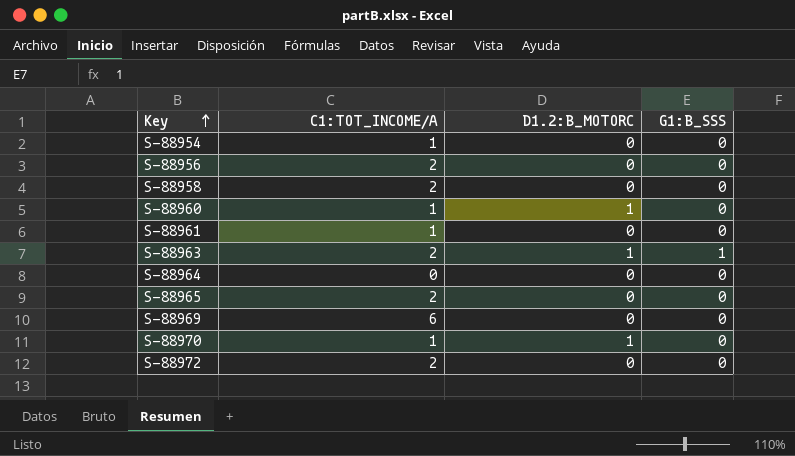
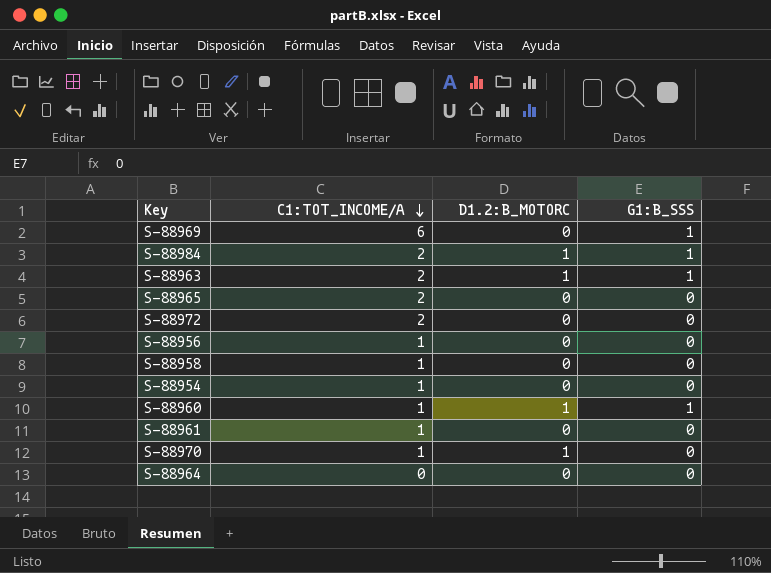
row order: Key ascending -> C1:TOT_INCOME/A descending
S-88969 | G1:B_SSS: 0 -> 1
row S-88984: none -> 2 | 1 | 1
S-88956 | C1:TOT_INCOME/A: 2 -> 1
S-88958 | C1:TOT_INCOME/A: 2 -> 1
S-88960 | G1:B_SSS: 0 -> 1

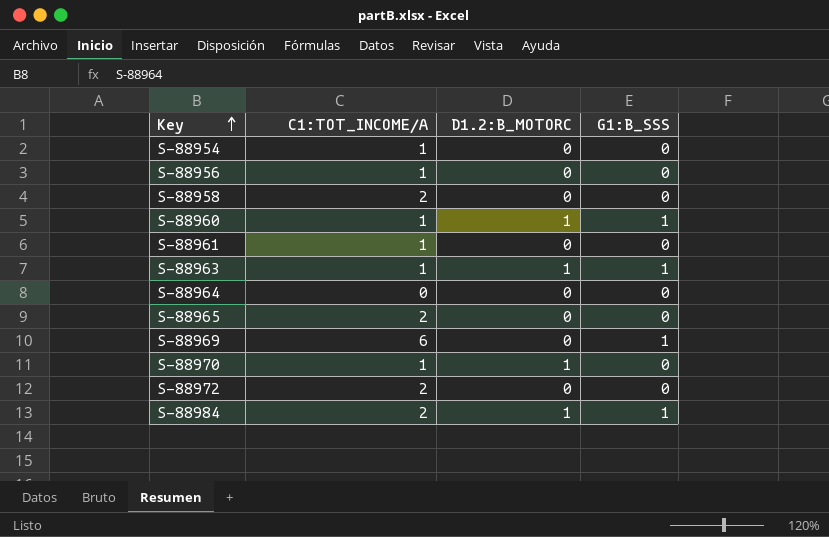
row order: C1:TOT_INCOME/A descending -> Key ascending
S-88958 | C1:TOT_INCOME/A: 1 -> 2
S-88963 | C1:TOT_INCOME/A: 2 -> 1

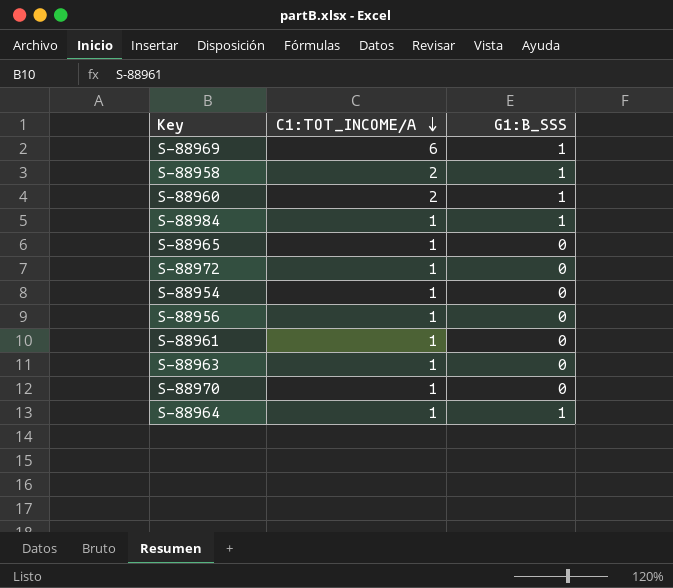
row order: Key ascending -> C1:TOT_INCOME/A descending
column D1.2:B_MOTORC | position: 3 -> none
S-88958 | G1:B_SSS: 0 -> 1
S-88960 | C1:TOT_INCOME/A: 1 -> 2
S-88984 | C1:TOT_INCOME/A: 2 -> 1
S-88965 | C1:TOT_INCOME/A: 2 -> 1
S-88972 | C1:TOT_INCOME/A: 2 -> 1
S-88963 | G1:B_SSS: 1 -> 0
S-88964 | C1:TOT_INCOME/A: 0 -> 1
S-88964 | G1:B_SSS: 0 -> 1

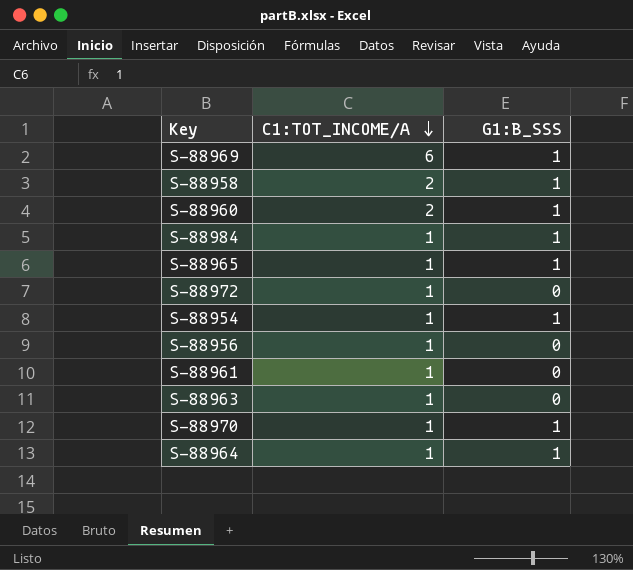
S-88965 | G1:B_SSS: 0 -> 1
S-88954 | G1:B_SSS: 0 -> 1
S-88970 | G1:B_SSS: 0 -> 1

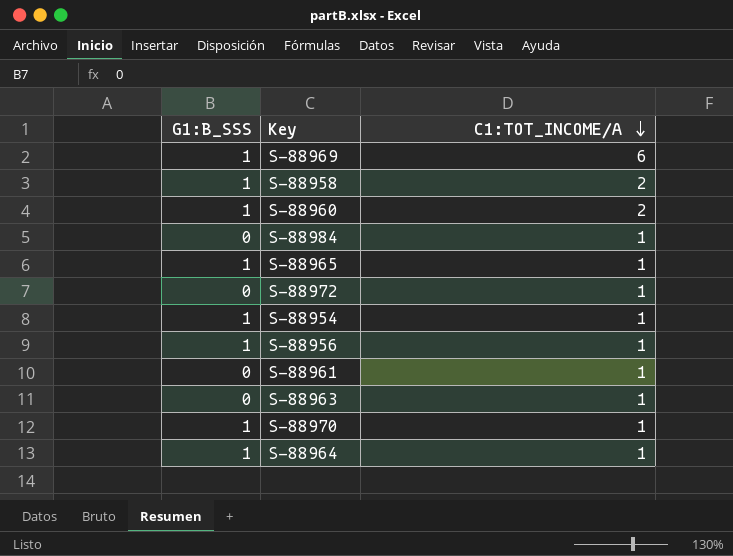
column G1:B_SSS | position: 3 -> 1
S-88984 | G1:B_SSS: 1 -> 0
S-88956 | G1:B_SSS: 0 -> 1

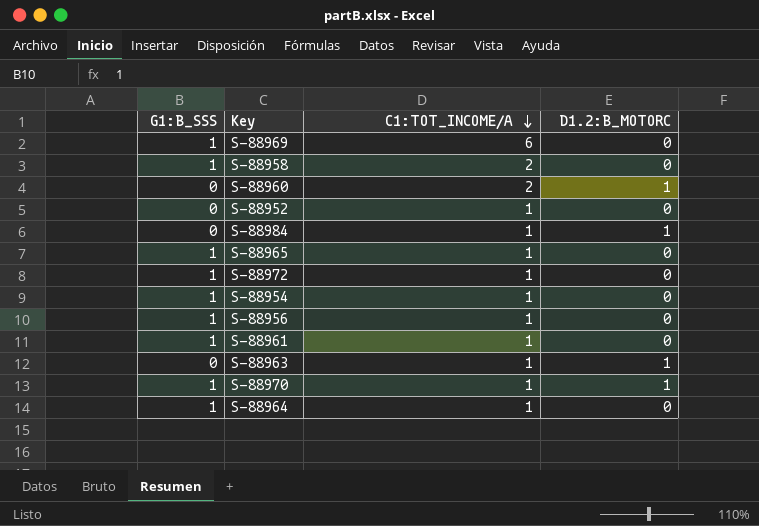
column D1.2:B_MOTORC | position: none -> 4
S-88960 | G1:B_SSS: 1 -> 0
row S-88952: none -> 0 | 1 | 0
S-88972 | G1:B_SSS: 0 -> 1
S-88961 | G1:B_SSS: 0 -> 1

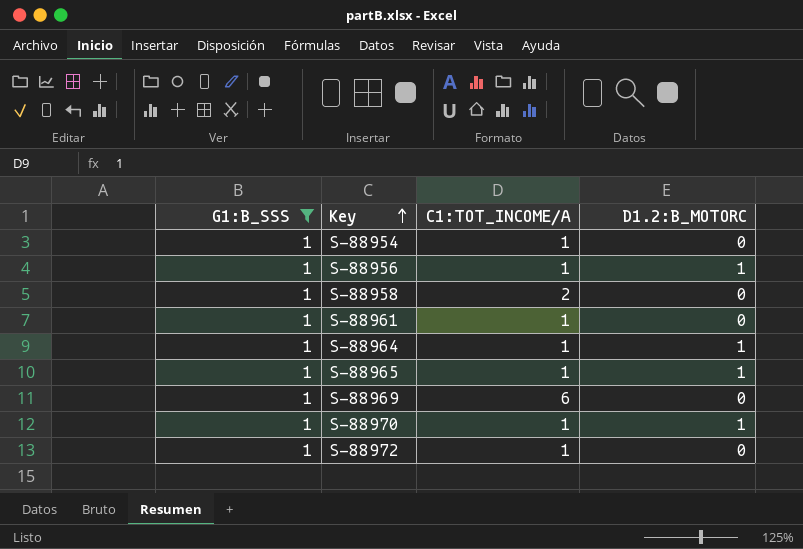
filter: none -> G1:B_SSS = 1
row order: C1:TOT_INCOME/A descending -> Key ascending
S-88956 | D1.2:B_MOTORC: 0 -> 1
S-88964 | D1.2:B_MOTORC: 0 -> 1
S-88965 | D1.2:B_MOTORC: 0 -> 1

